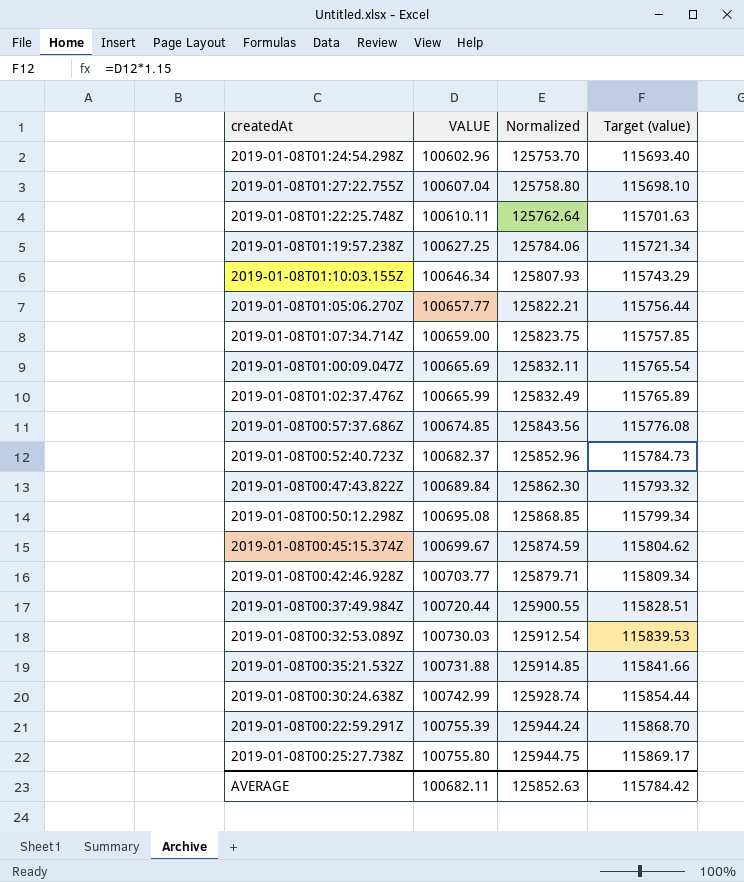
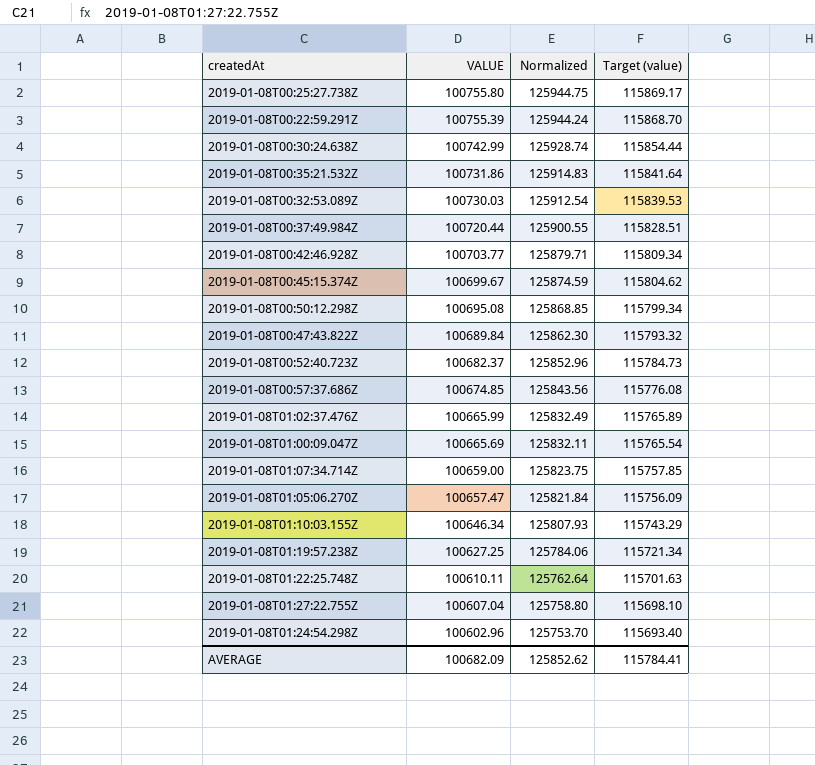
row order: VALUE ascending -> VALUE descending
2019-01-08T00:35:21.532Z | VALUE: 100731.88 -> 100731.86
2019-01-08T00:35:21.532Z | Normalized: 125914.85 -> 125914.83
2019-01-08T00:35:21.532Z | Target (value): 115841.66 -> 115841.64
2019-01-08T01:05:06.270Z | VALUE: 100657.77 -> 100657.47
2019-01-08T01:05:06.270Z | Normalized: 125822.21 -> 125821.84
2019-01-08T01:05:06.270Z | Target (value): 115756.44 -> 115756.09
AVERAGE | VALUE: 100682.11 -> 100682.09
AVERAGE | Normalized: 125852.63 -> 125852.62
AVERAGE | Target (value): 115784.42 -> 115784.41

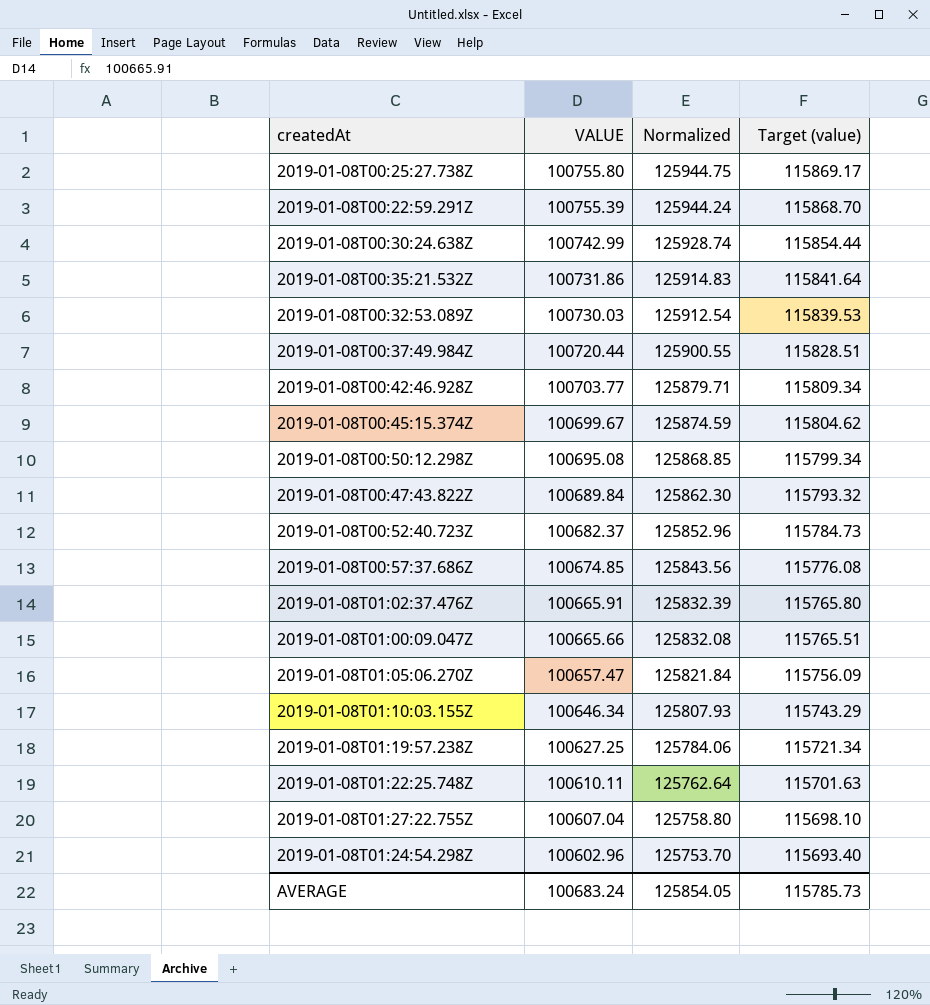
row 2019-01-08T01:07:34.714Z: 100659.00 | 125823.75 | 115757.85 -> none
2019-01-08T01:02:37.476Z | VALUE: 100665.99 -> 100665.91
2019-01-08T01:02:37.476Z | Normalized: 125832.49 -> 125832.39
2019-01-08T01:02:37.476Z | Target (value): 115765.89 -> 115765.80
2019-01-08T01:00:09.047Z | VALUE: 100665.69 -> 100665.66
2019-01-08T01:00:09.047Z | Normalized: 125832.11 -> 125832.08
2019-01-08T01:00:09.047Z | Target (value): 115765.54 -> 115765.51
AVERAGE | VALUE: 100682.09 -> 100683.24
AVERAGE | Normalized: 125852.62 -> 125854.05
AVERAGE | Target (value): 115784.41 -> 115785.73

